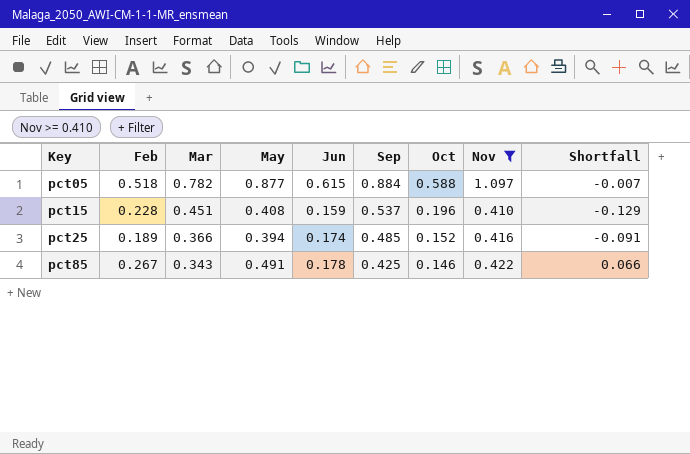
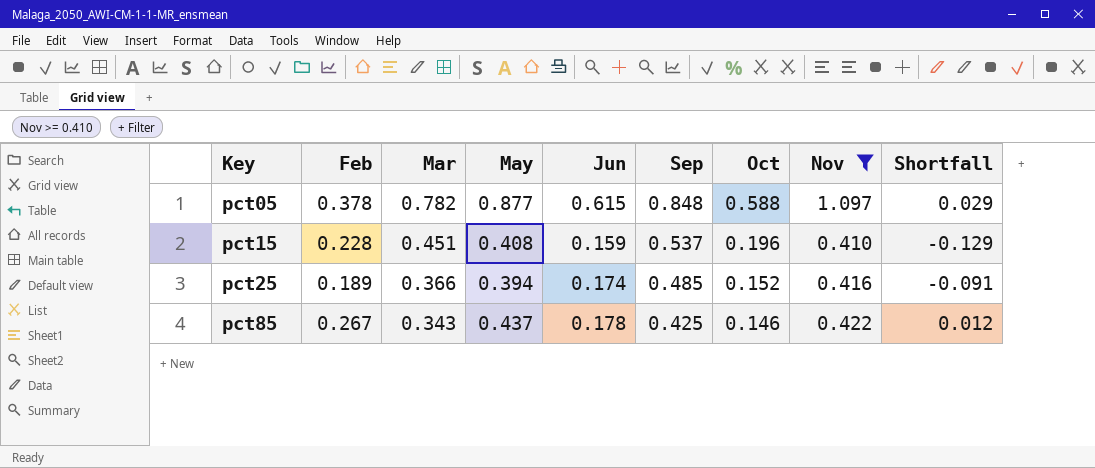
pct05 | Feb: 0.518 -> 0.378
pct05 | Sep: 0.884 -> 0.848
pct05 | Shortfall: -0.007 -> 0.029
pct85 | May: 0.491 -> 0.437
pct85 | Shortfall: 0.066 -> 0.012

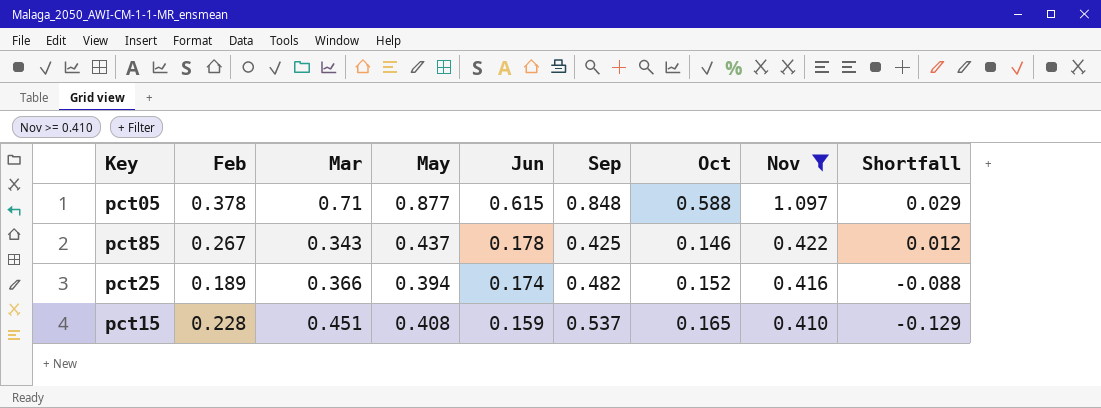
row order: Key ascending -> Jun descending
pct05 | Mar: 0.782 -> 0.71
pct25 | Sep: 0.485 -> 0.482
pct25 | Shortfall: -0.091 -> -0.088
pct15 | Oct: 0.196 -> 0.165

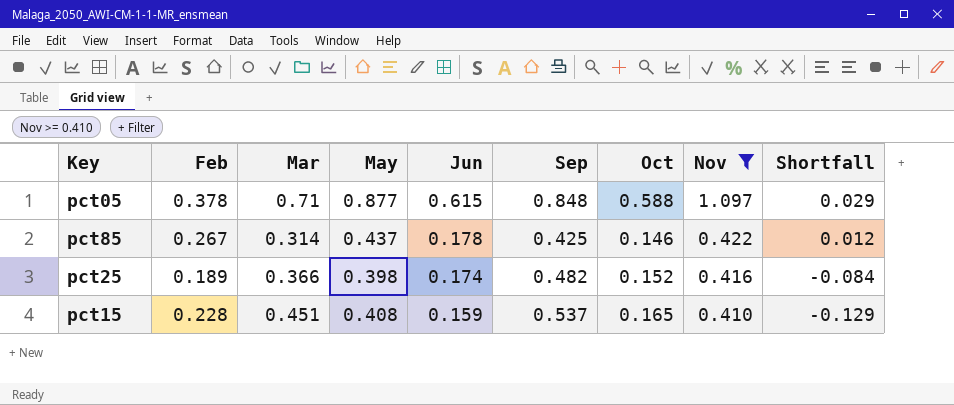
pct85 | Mar: 0.343 -> 0.314
pct25 | May: 0.394 -> 0.398
pct25 | Shortfall: -0.088 -> -0.084

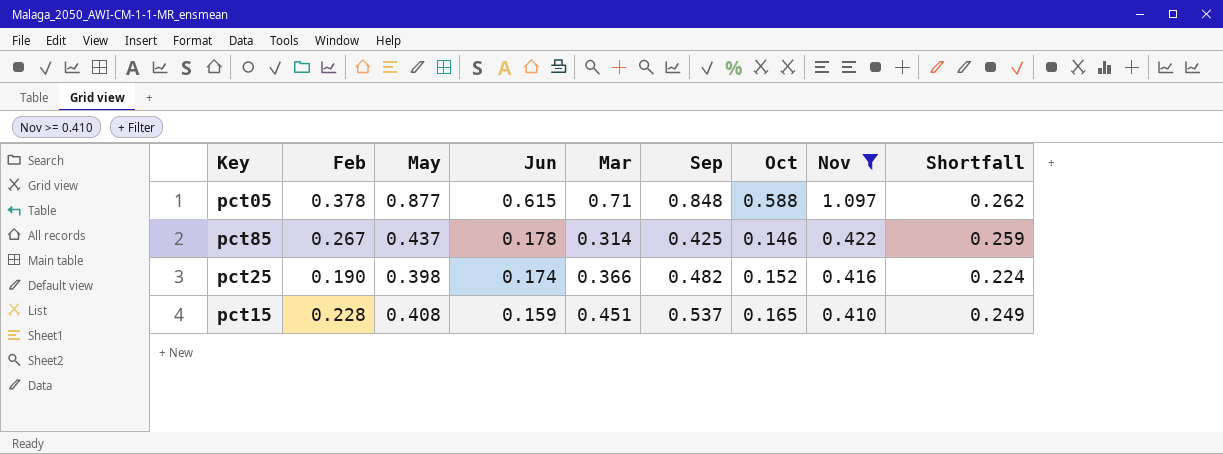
column Mar | position: 3 -> 5
column Shortfall | formula: [May] - [Sep] -> [May] - [Jun]
pct25 | Feb: 0.189 -> 0.190

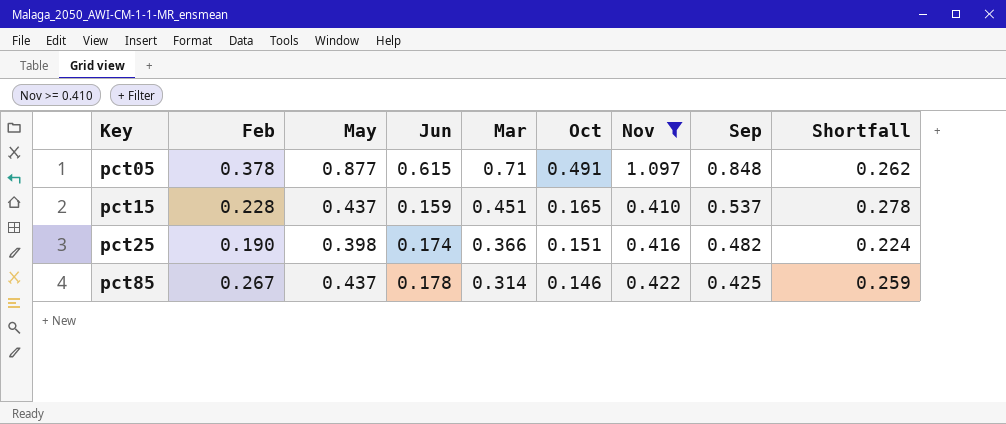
row order: Jun descending -> Key ascending
column Sep | position: 6 -> 8
pct05 | Oct: 0.588 -> 0.491
pct15 | May: 0.408 -> 0.437
pct15 | Shortfall: 0.249 -> 0.278
pct25 | Oct: 0.152 -> 0.151

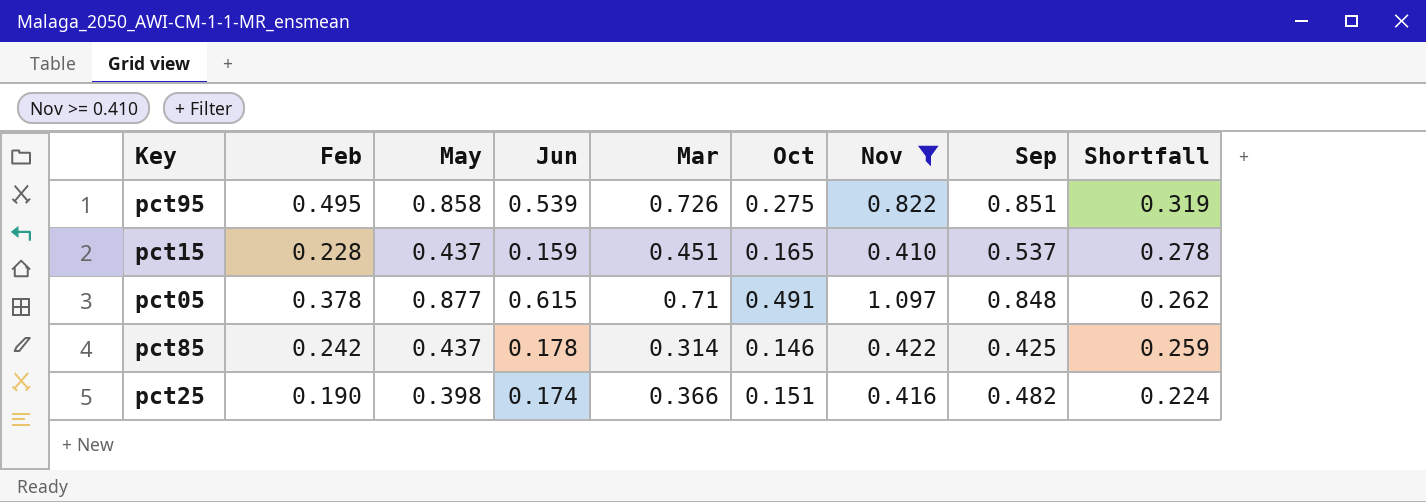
row order: Key ascending -> Shortfall descending
row pct95: none -> 0.495 | 0.858 | 0.539 | 0.726 | 0.275 | 0.822 | 0.851 | 0.319
pct85 | Feb: 0.267 -> 0.242

